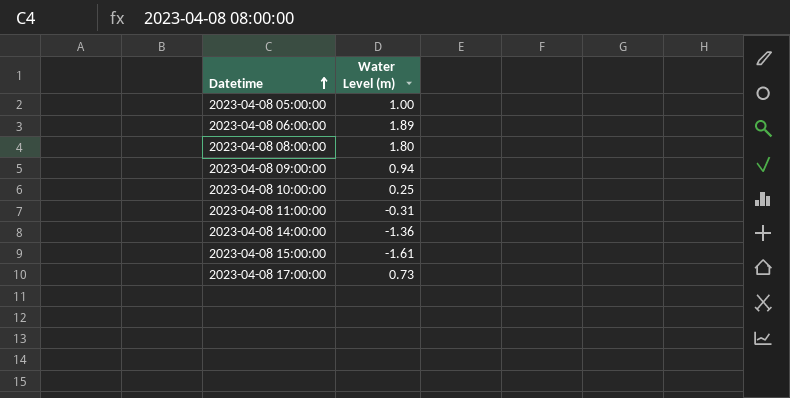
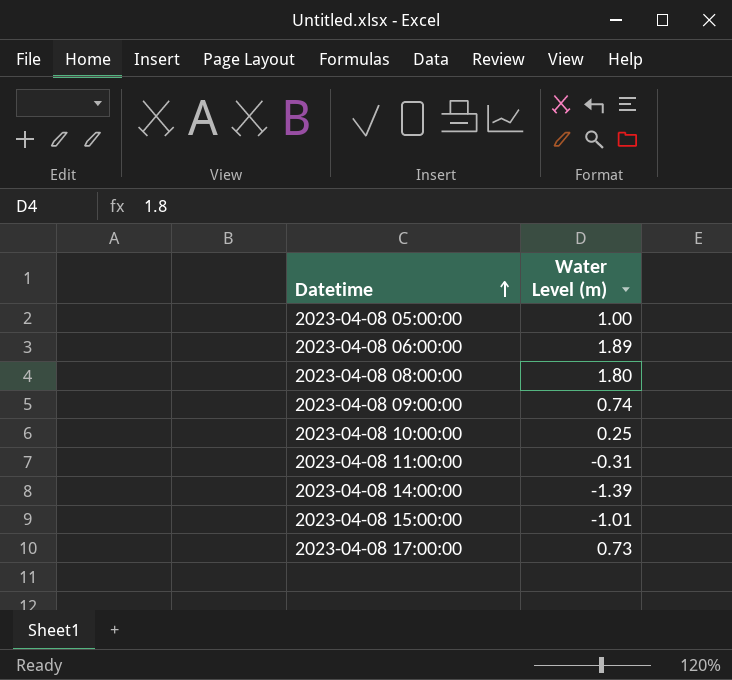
2023-04-08 09:00:00 | Water Level (m): 0.94 -> 0.74
2023-04-08 14:00:00 | Water Level (m): -1.36 -> -1.39
2023-04-08 15:00:00 | Water Level (m): -1.61 -> -1.01

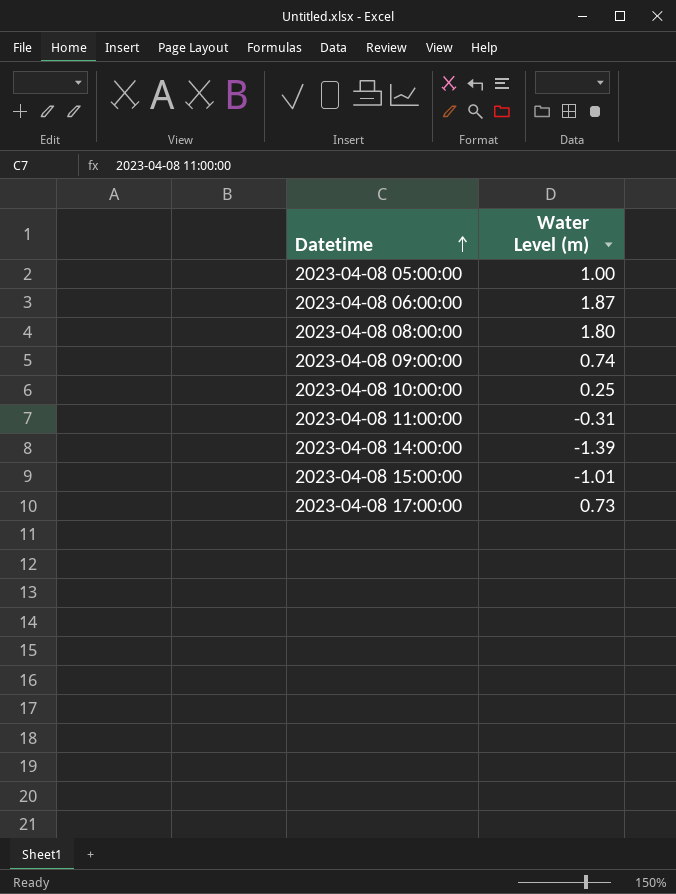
2023-04-08 06:00:00 | Water Level (m): 1.89 -> 1.87

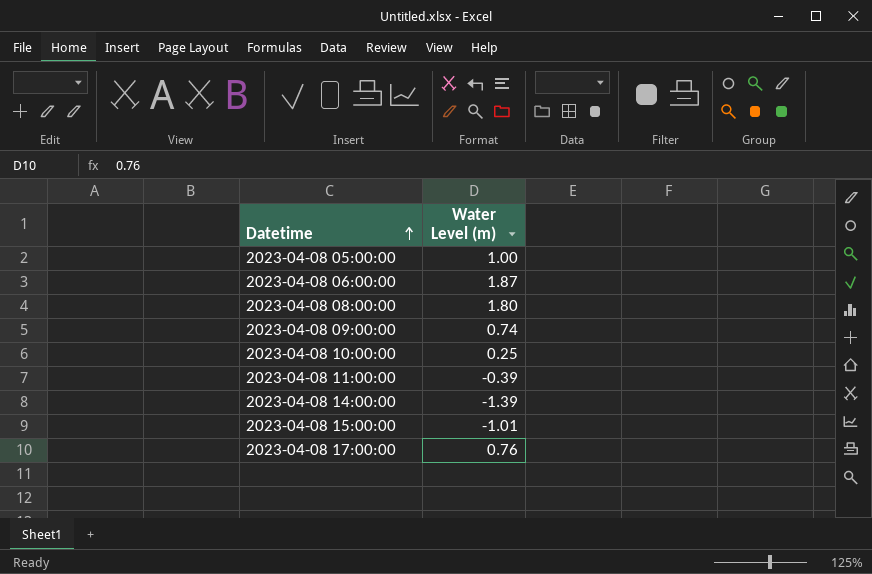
2023-04-08 11:00:00 | Water Level (m): -0.31 -> -0.39
2023-04-08 17:00:00 | Water Level (m): 0.73 -> 0.76

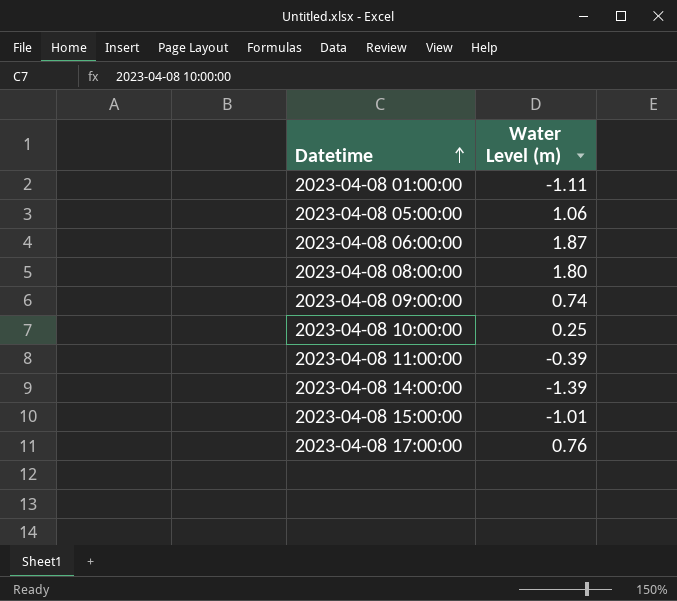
row 2023-04-08 01:00:00: none -> -1.11
2023-04-08 05:00:00 | Water Level (m): 1.00 -> 1.06

